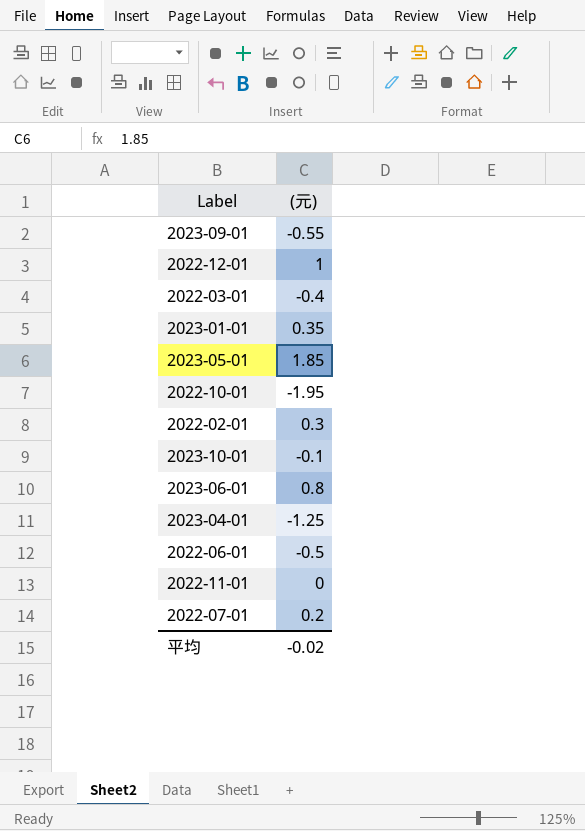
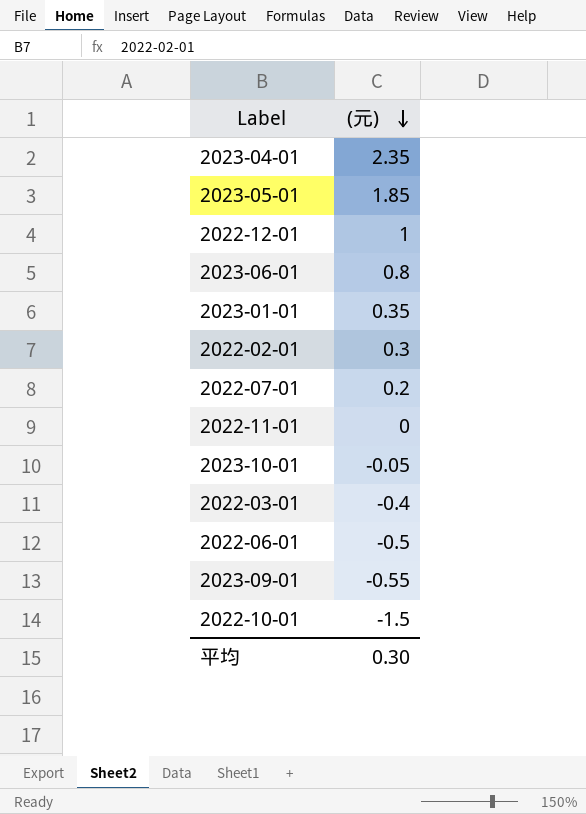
row order: none -> (元) descending
2023-04-01 | (元): -1.25 -> 2.35
2023-10-01 | (元): -0.1 -> -0.05
2022-10-01 | (元): -1.95 -> -1.5
平均 | (元): -0.02 -> 0.30

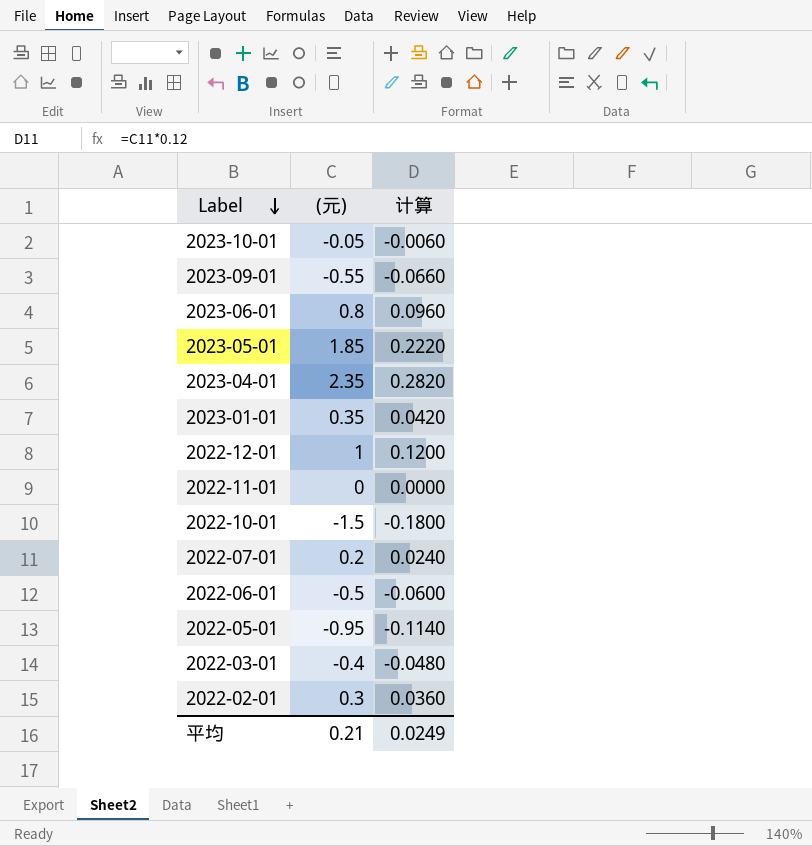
row order: (元) descending -> Label descending
column 计算 | formula: none -> [(元)] * 0.12
row 2022-05-01: none -> -0.95 | -0.1140
平均 | (元): 0.30 -> 0.21

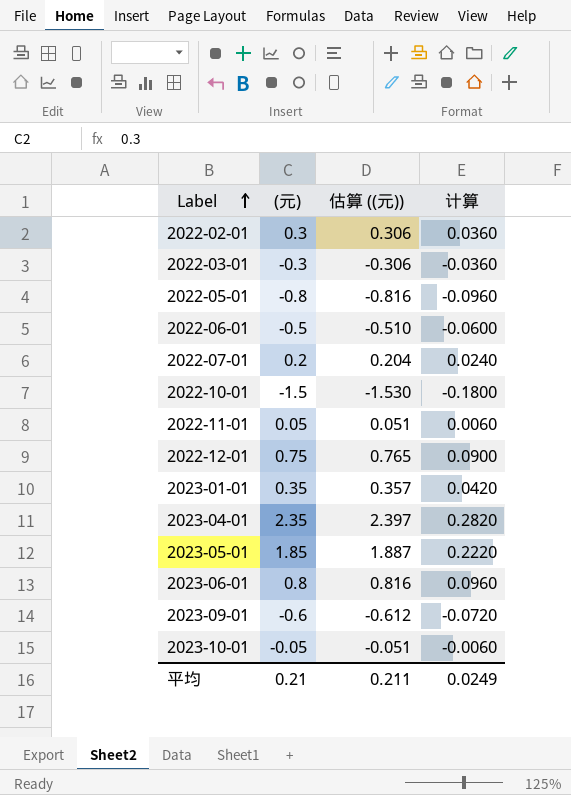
row order: Label descending -> Label ascending
column 估算 ((元)) | formula: none -> [(元)] * 1.02
2022-03-01 | (元): -0.4 -> -0.3
2022-03-01 | 计算: -0.0480 -> -0.0360
2022-05-01 | (元): -0.95 -> -0.8
2022-05-01 | 计算: -0.1140 -> -0.0960
2022-11-01 | (元): 0 -> 0.05
2022-11-01 | 计算: 0.0000 -> 0.0060
2022-12-01 | (元): 1 -> 0.75
2022-12-01 | 计算: 0.1200 -> 0.0900
2023-09-01 | (元): -0.55 -> -0.6
2023-09-01 | 计算: -0.0660 -> -0.0720

